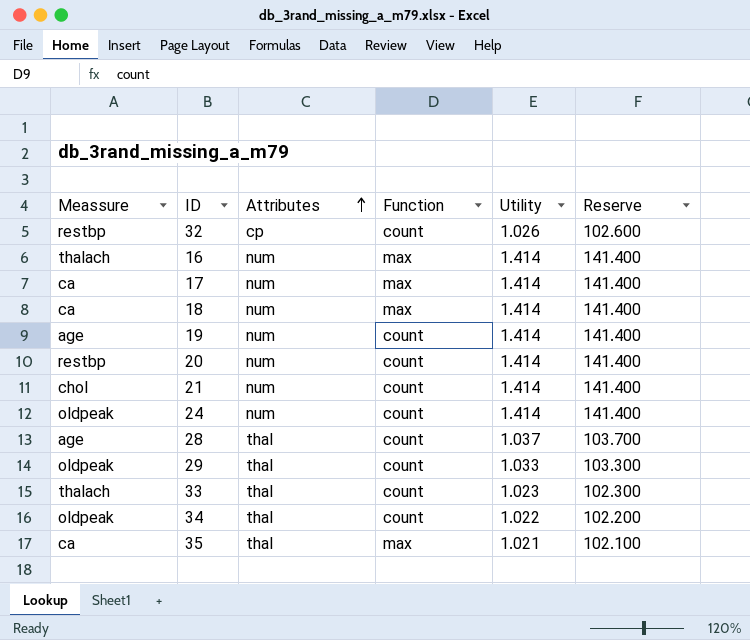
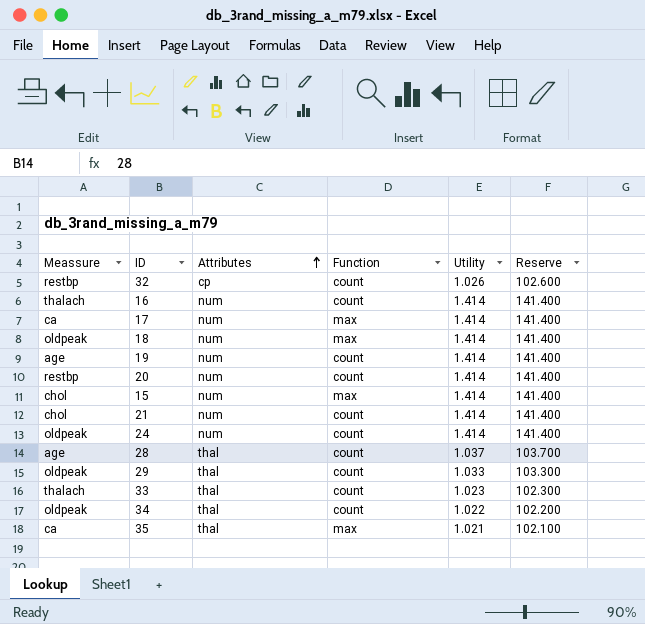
16 | Function: max -> count
18 | Meassure: ca -> oldpeak
row 15: none -> chol | num | max | 1.414 | 141.400

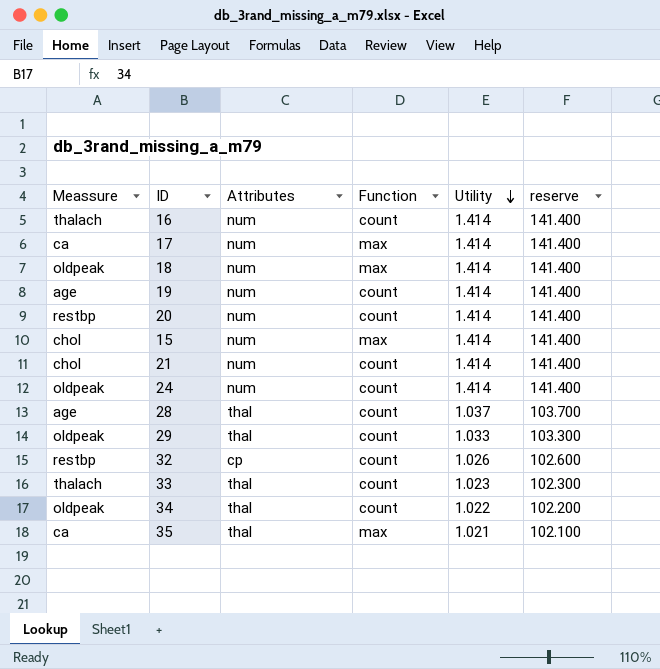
row order: Attributes ascending -> Utility descending
column name: Reserve -> reserve

